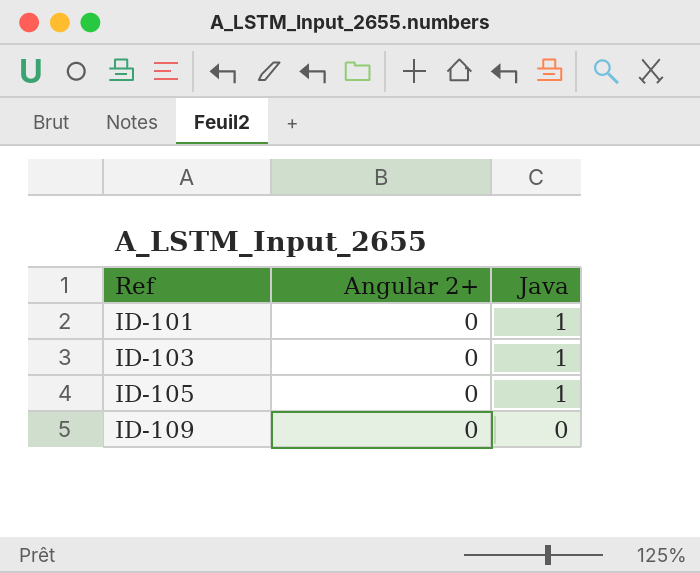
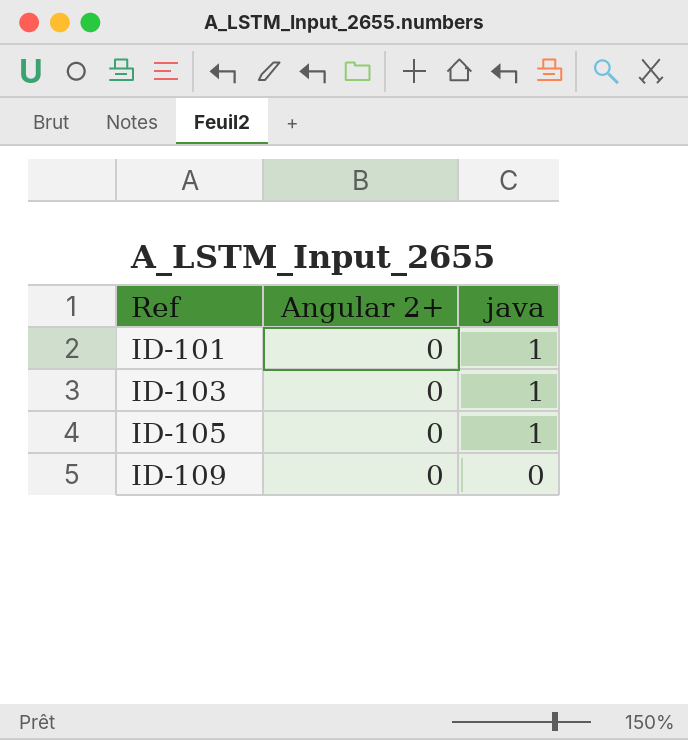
column name: Java -> java

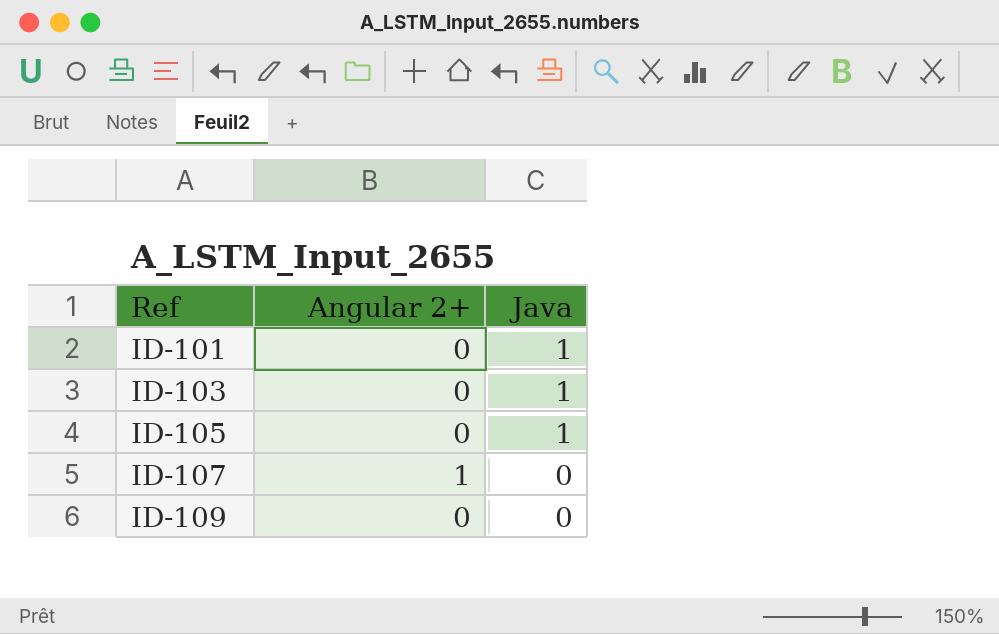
column name: java -> Java
row ID-107: none -> 1 | 0

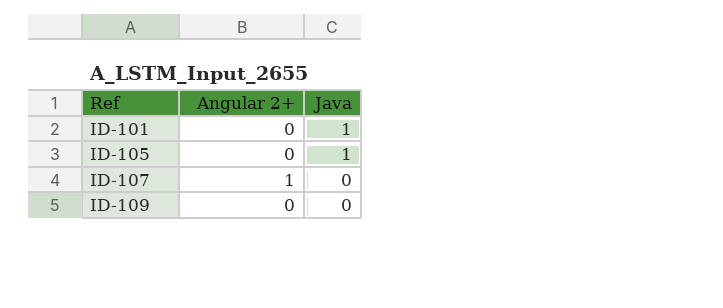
row ID-103: 0 | 1 -> none

